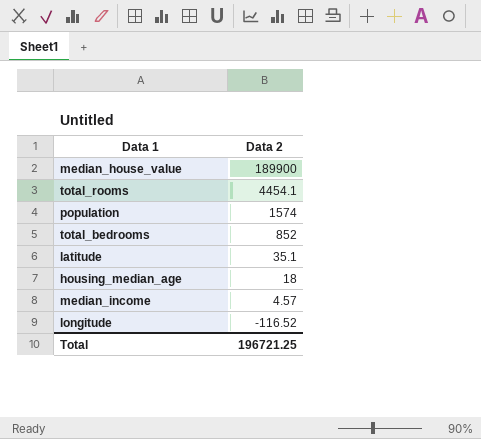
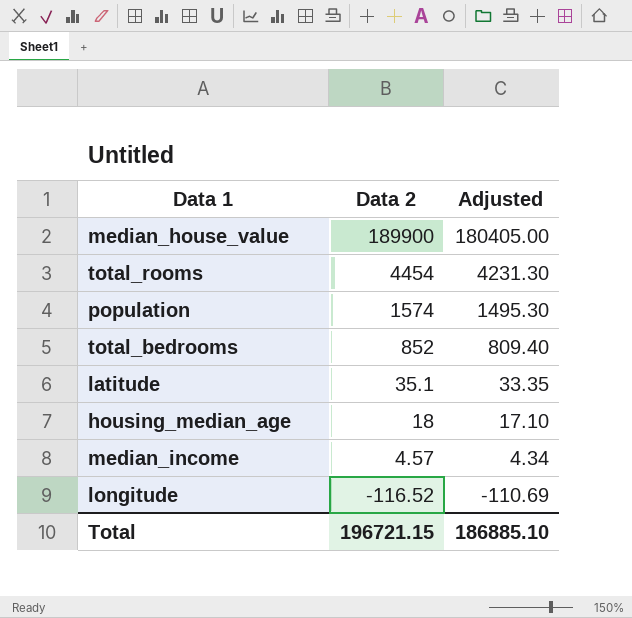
column Adjusted | formula: none -> [Data 2] * 0.95
total_rooms | Data 2: 4454.1 -> 4454
Total | Data 2: 196721.25 -> 196721.15

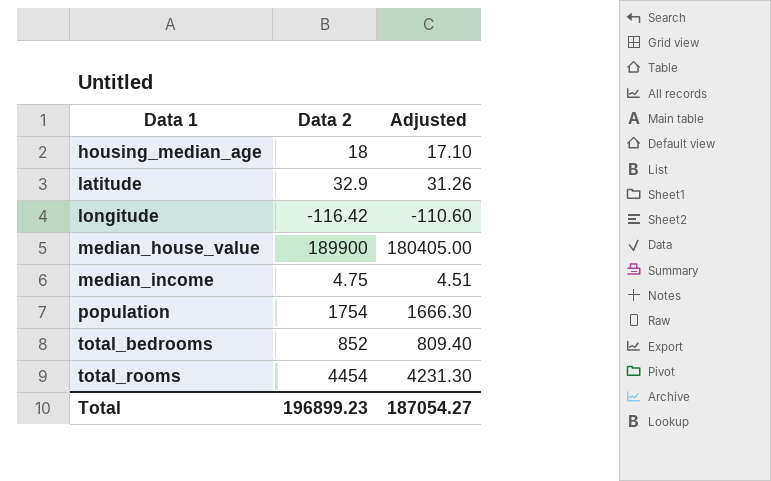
row order: Data 2 descending -> Data 1 ascending
latitude | Data 2: 35.1 -> 32.9
latitude | Adjusted: 33.35 -> 31.26
longitude | Data 2: -116.52 -> -116.42
longitude | Adjusted: -110.69 -> -110.60
median_income | Data 2: 4.57 -> 4.75
median_income | Adjusted: 4.34 -> 4.51
population | Data 2: 1574 -> 1754
population | Adjusted: 1495.30 -> 1666.30
Total | Data 2: 196721.15 -> 196899.23
Total | Adjusted: 186885.10 -> 187054.27

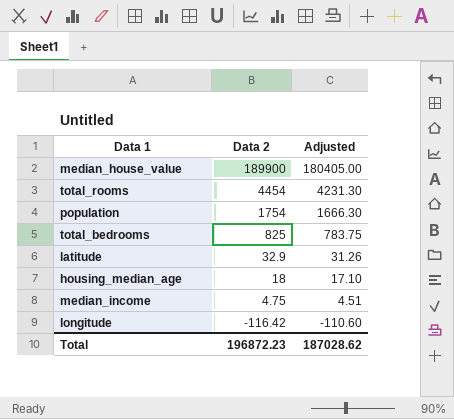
row order: Data 1 ascending -> Data 2 descending
total_bedrooms | Data 2: 852 -> 825
total_bedrooms | Adjusted: 809.40 -> 783.75
Total | Data 2: 196899.23 -> 196872.23
Total | Adjusted: 187054.27 -> 187028.62

